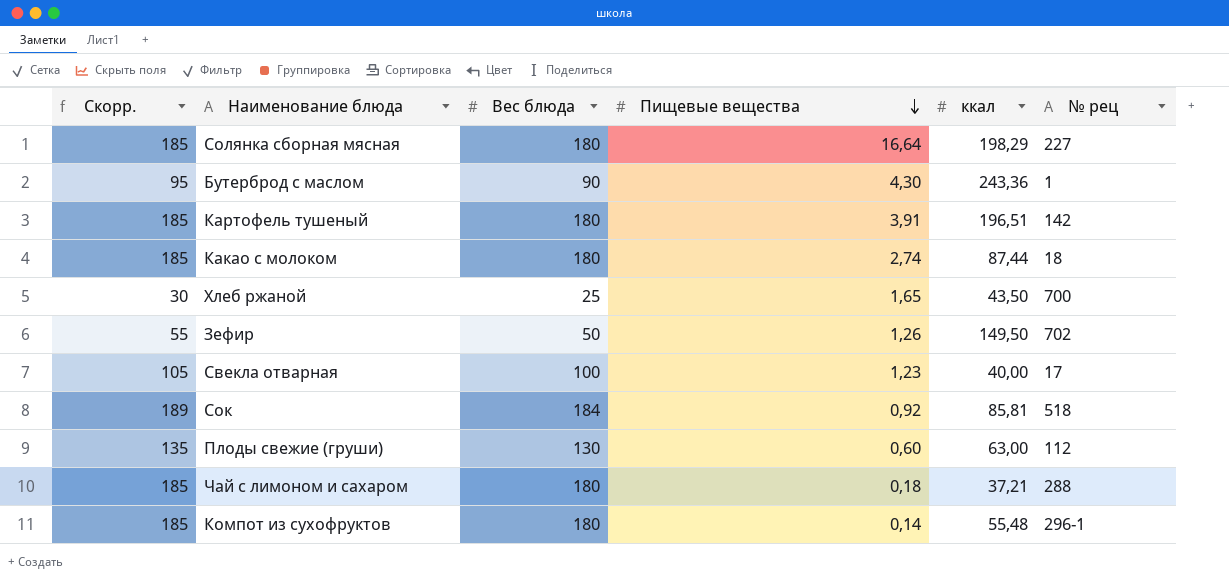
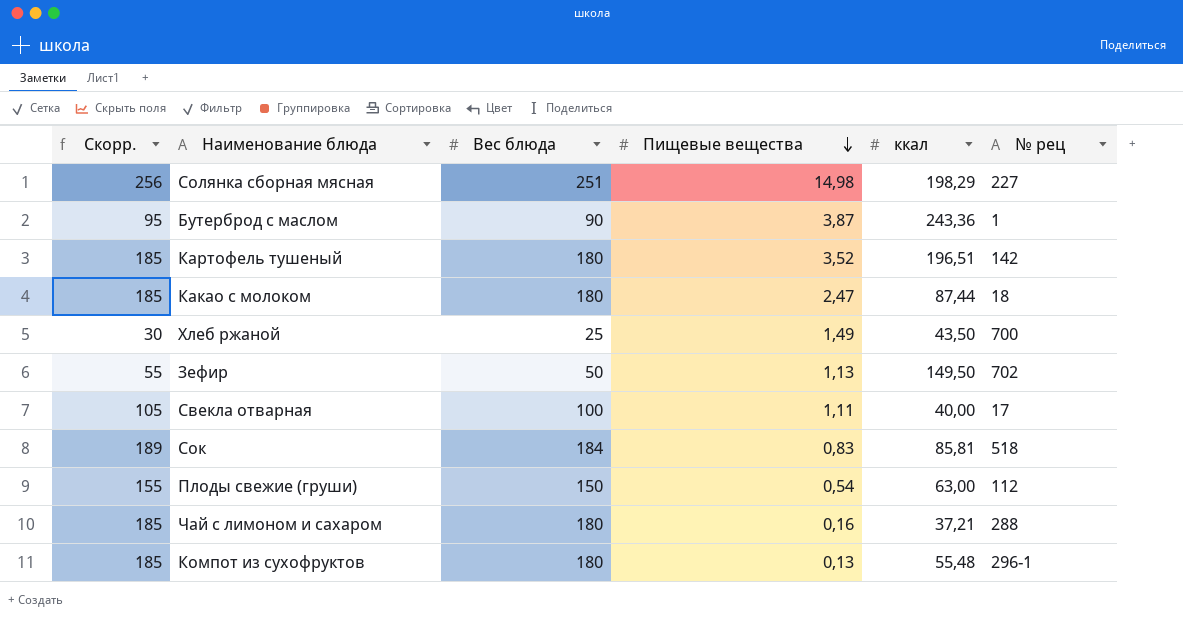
Солянка сборная мясная | Скорр.: 185 -> 256
Солянка сборная мясная | Вес блюда: 180 -> 251
Солянка сборная мясная | Пищевые вещества: 16,64 -> 14,98
Бутерброд с маслом | Пищевые вещества: 4,30 -> 3,87
Картофель тушеный | Пищевые вещества: 3,91 -> 3,52
Какао с молоком | Пищевые вещества: 2,74 -> 2,47
Хлеб ржаной | Пищевые вещества: 1,65 -> 1,49
Зефир | Пищевые вещества: 1,26 -> 1,13
Свекла отварная | Пищевые вещества: 1,23 -> 1,11
Сок | Пищевые вещества: 0,92 -> 0,83
Плоды свежие (груши) | Скорр.: 135 -> 155
Плоды свежие (груши) | Вес блюда: 130 -> 150
Плоды свежие (груши) | Пищевые вещества: 0,60 -> 0,54
Чай с лимоном и сахаром | Пищевые вещества: 0,18 -> 0,16
Компот из сухофруктов | Пищевые вещества: 0,14 -> 0,13

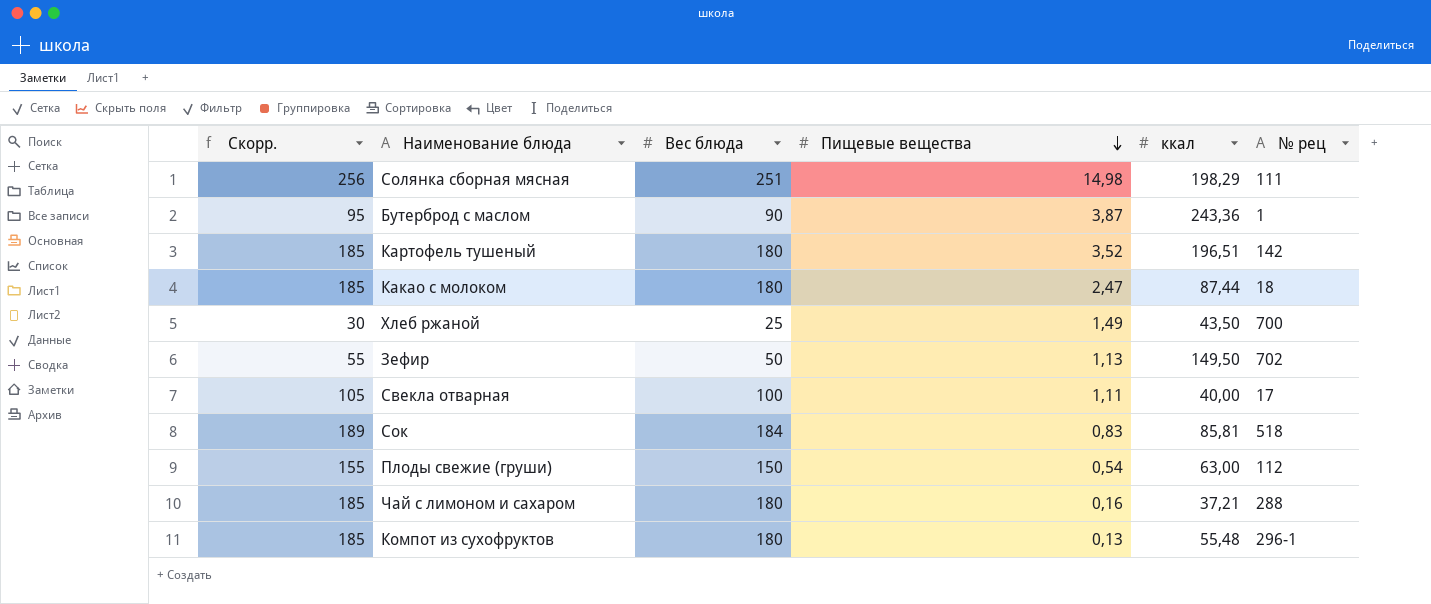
Солянка сборная мясная | № рец: 227 -> 111

